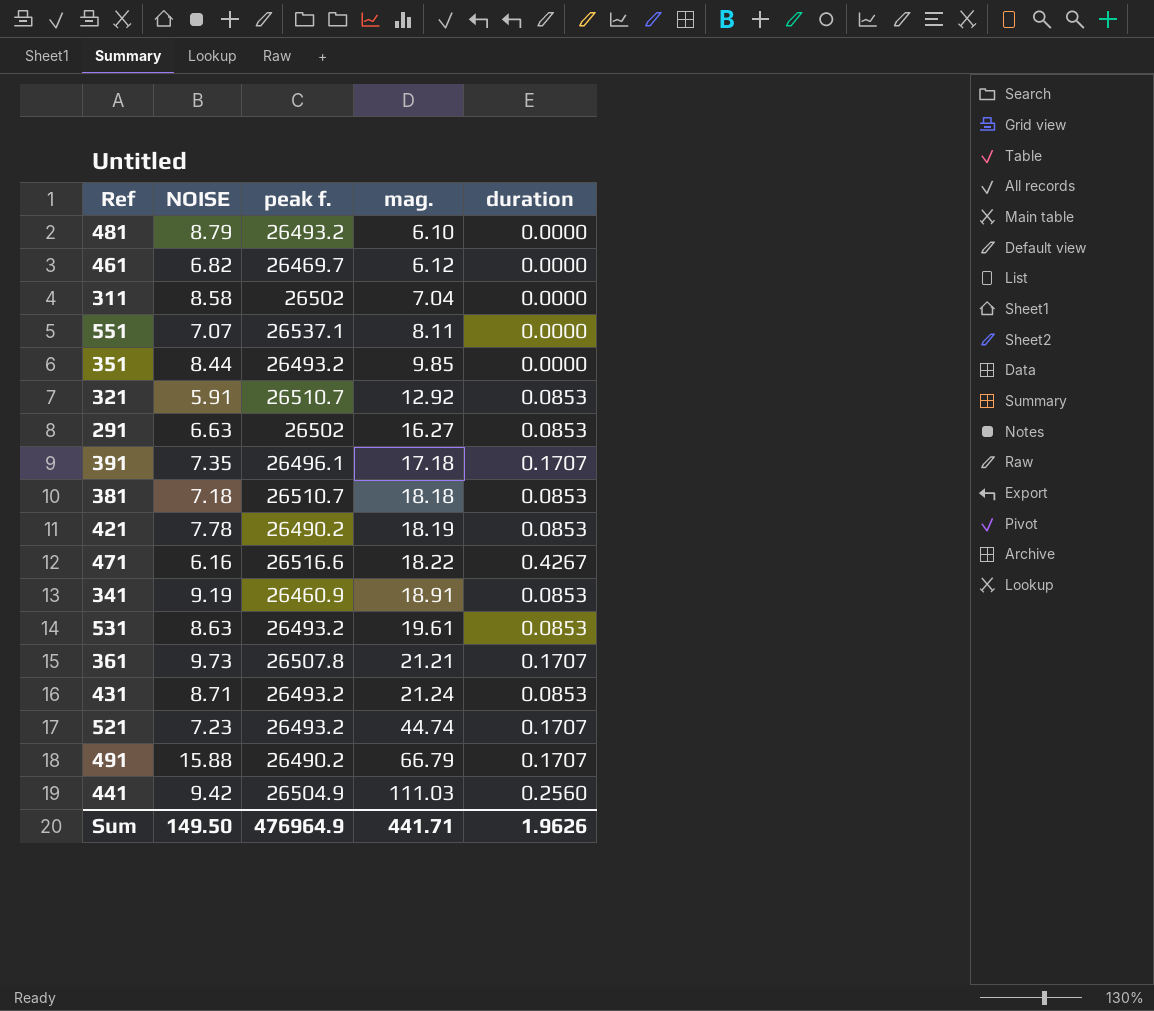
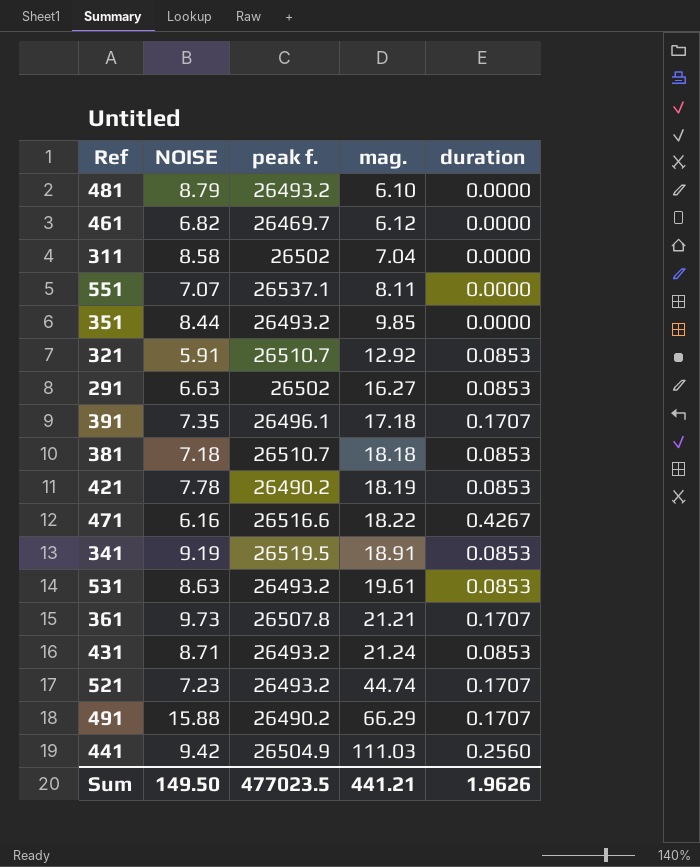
341 | peak f.: 26460.9 -> 26519.5
491 | mag.: 66.79 -> 66.29
Sum | peak f.: 476964.9 -> 477023.5
Sum | mag.: 441.71 -> 441.21

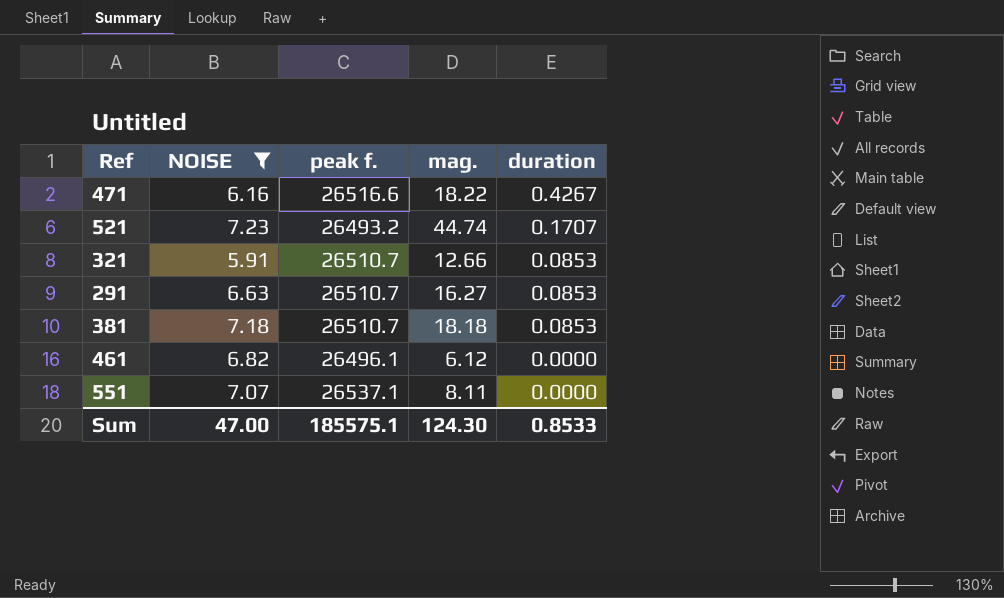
filter: none -> NOISE <= 7.23
row order: mag. ascending -> duration descending
321 | mag.: 12.92 -> 12.66
291 | peak f.: 26502 -> 26510.7
461 | peak f.: 26469.7 -> 26496.1
Sum | NOISE: 149.50 -> 47.00
Sum | peak f.: 477023.5 -> 185575.1
Sum | mag.: 441.21 -> 124.30
Sum | duration: 1.9626 -> 0.8533

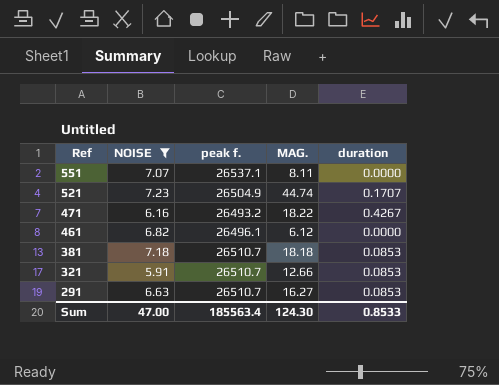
row order: duration descending -> Ref descending
column name: mag. -> MAG.
521 | peak f.: 26493.2 -> 26504.9
471 | peak f.: 26516.6 -> 26493.2
Sum | peak f.: 185575.1 -> 185563.4

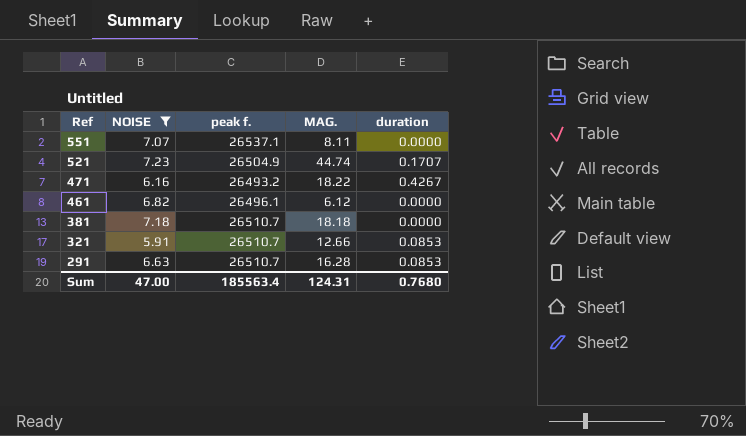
381 | duration: 0.0853 -> 0.0000
291 | MAG.: 16.27 -> 16.28
Sum | MAG.: 124.30 -> 124.31
Sum | duration: 0.8533 -> 0.7680

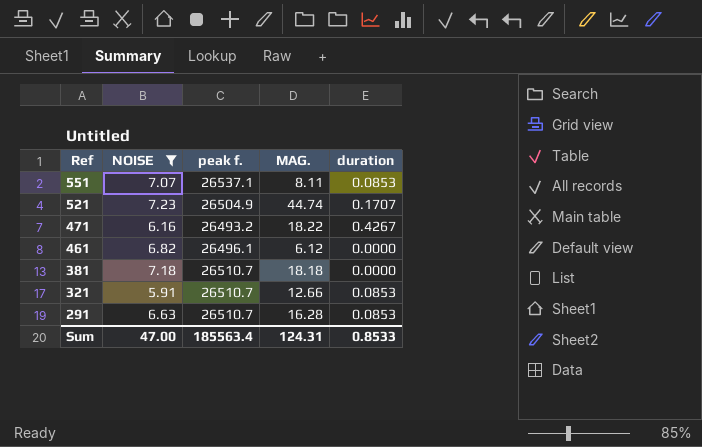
551 | duration: 0.0000 -> 0.0853
Sum | duration: 0.7680 -> 0.8533

